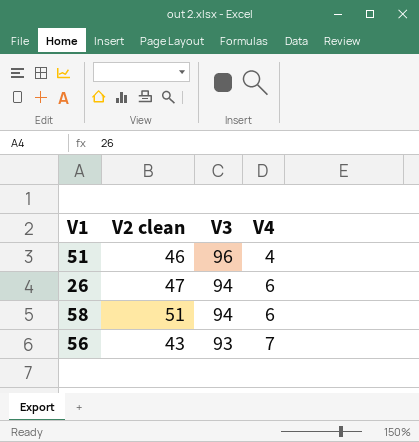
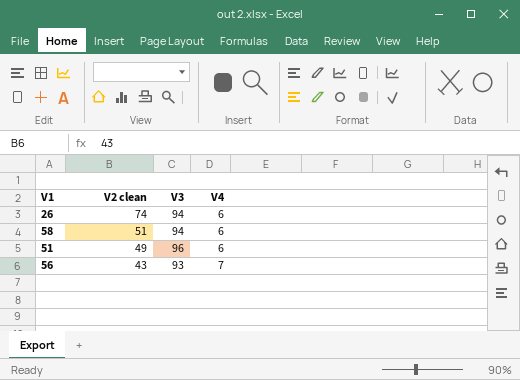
row order: V3 descending -> V2 clean descending
26 | V2 clean: 47 -> 74
51 | V2 clean: 46 -> 49
51 | V4: 4 -> 6

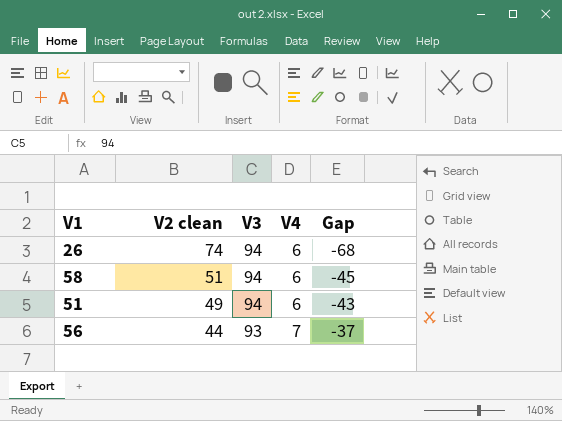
column Gap | formula: none -> [V4] - [V2 clean]
51 | V3: 96 -> 94
56 | V2 clean: 43 -> 44

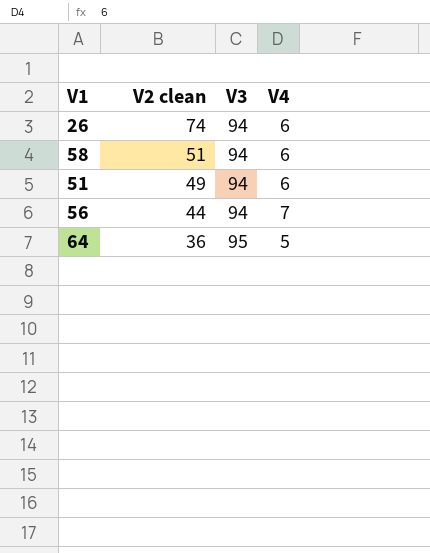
column Gap | formula: [V4] - [V2 clean] -> none
56 | V3: 93 -> 94
row 64: none -> 36 | 95 | 5

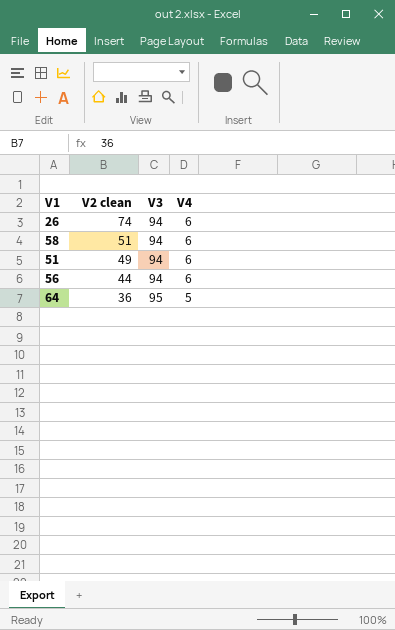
56 | V4: 7 -> 6

